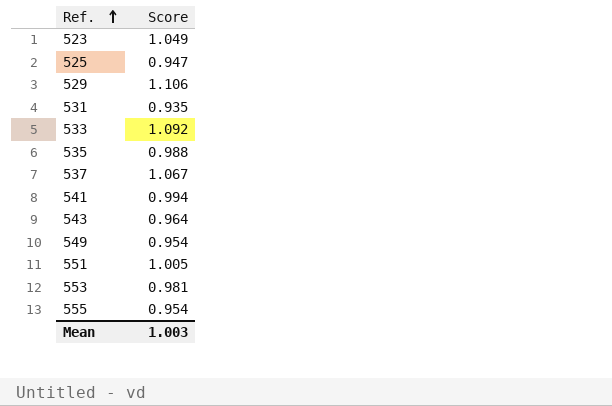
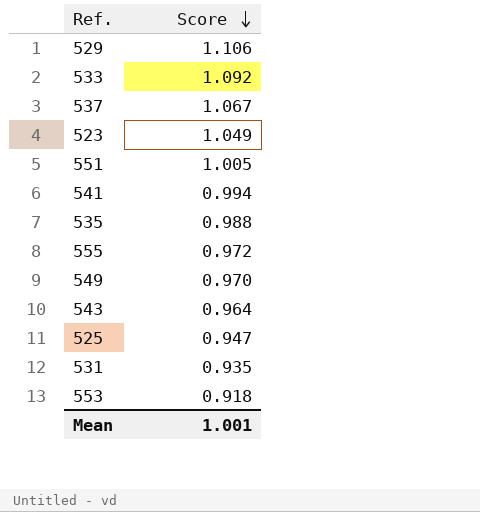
row order: Ref. ascending -> Score descending
555 | Score: 0.954 -> 0.972
549 | Score: 0.954 -> 0.970
553 | Score: 0.981 -> 0.918
Mean | Score: 1.003 -> 1.001

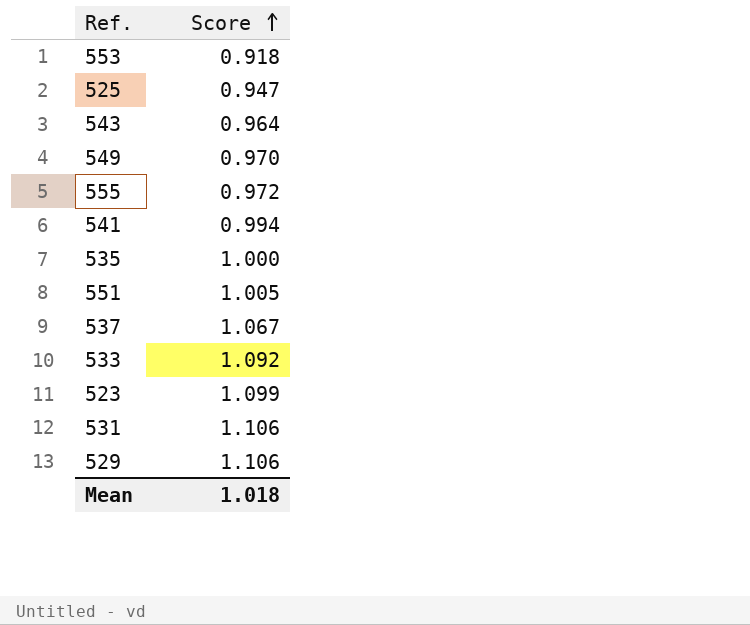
row order: Score descending -> Score ascending
535 | Score: 0.988 -> 1.000
523 | Score: 1.049 -> 1.099
531 | Score: 0.935 -> 1.106
Mean | Score: 1.001 -> 1.018

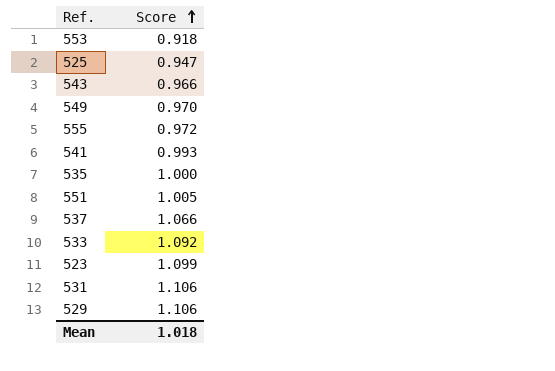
543 | Score: 0.964 -> 0.966
541 | Score: 0.994 -> 0.993
537 | Score: 1.067 -> 1.066

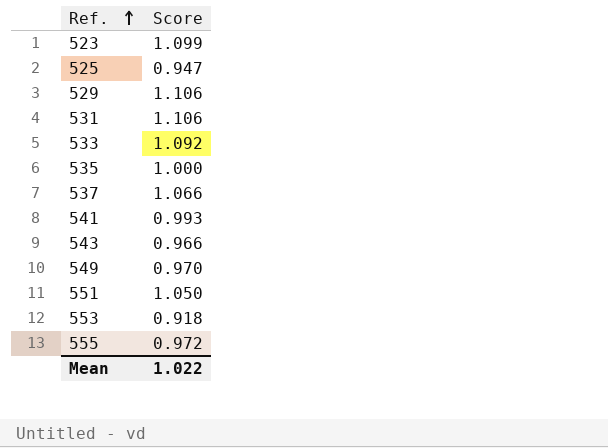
row order: Score ascending -> Ref. ascending
551 | Score: 1.005 -> 1.050
Mean | Score: 1.018 -> 1.022

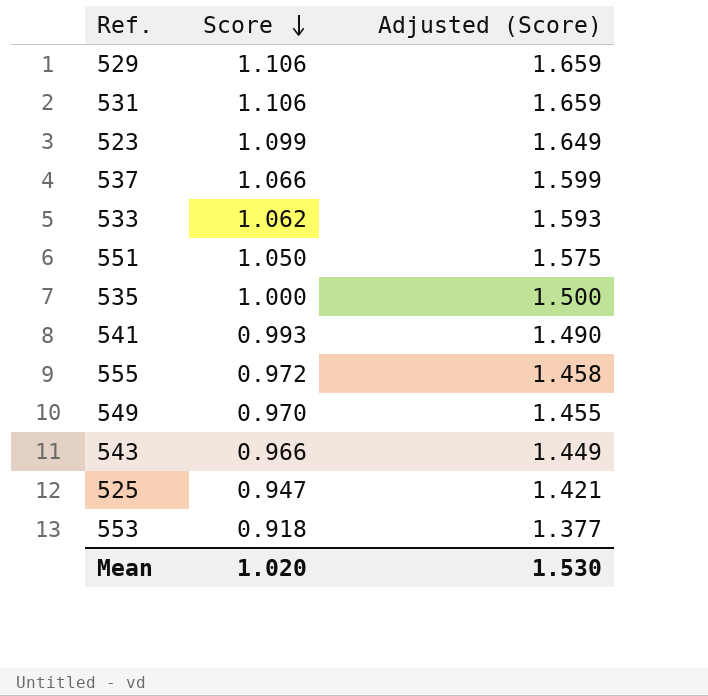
row order: Ref. ascending -> Score descending
column Adjusted (Score) | formula: none -> [Score] * 1.5
533 | Score: 1.092 -> 1.062
Mean | Score: 1.022 -> 1.020

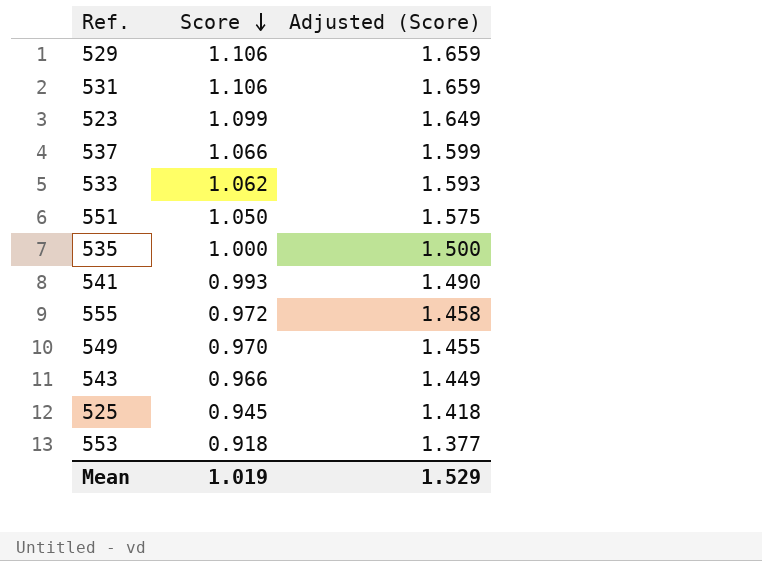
525 | Score: 0.947 -> 0.945
525 | Adjusted (Score): 1.421 -> 1.418
Mean | Score: 1.020 -> 1.019
Mean | Adjusted (Score): 1.530 -> 1.529

